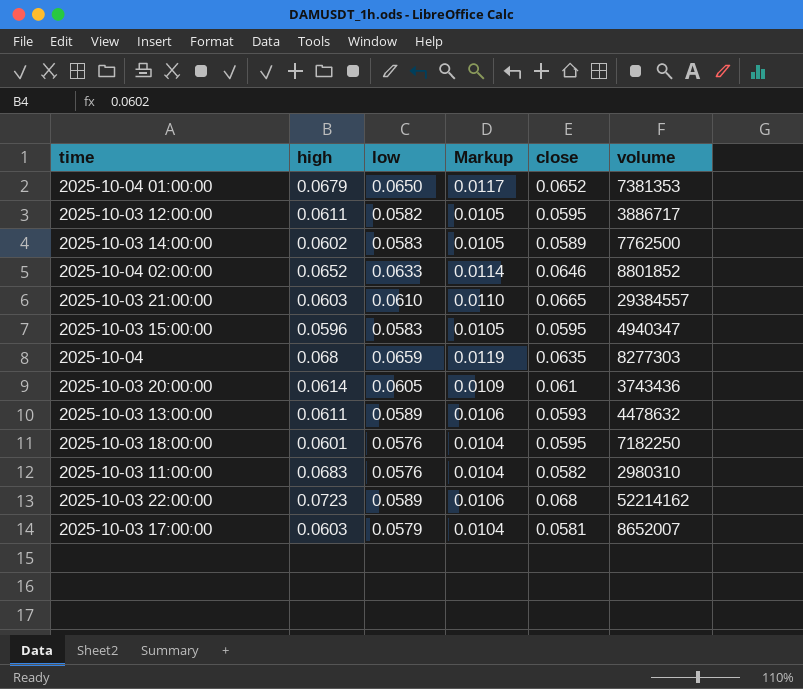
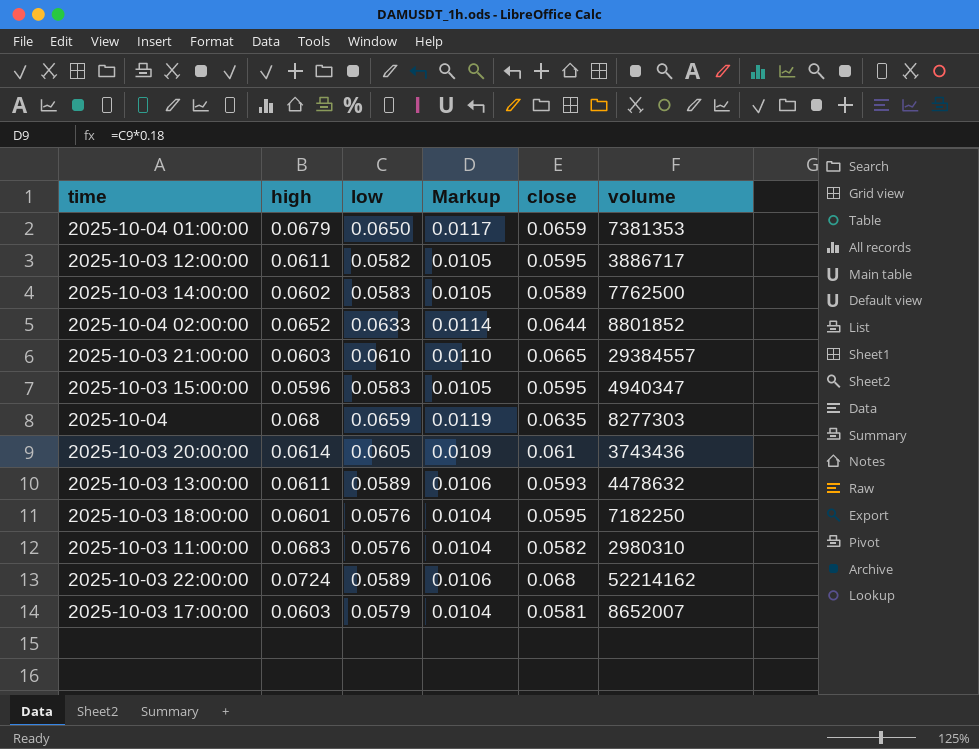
2025-10-04 01:00:00 | close: 0.0652 -> 0.0659
2025-10-04 02:00:00 | close: 0.0646 -> 0.0644
2025-10-03 22:00:00 | high: 0.0723 -> 0.0724

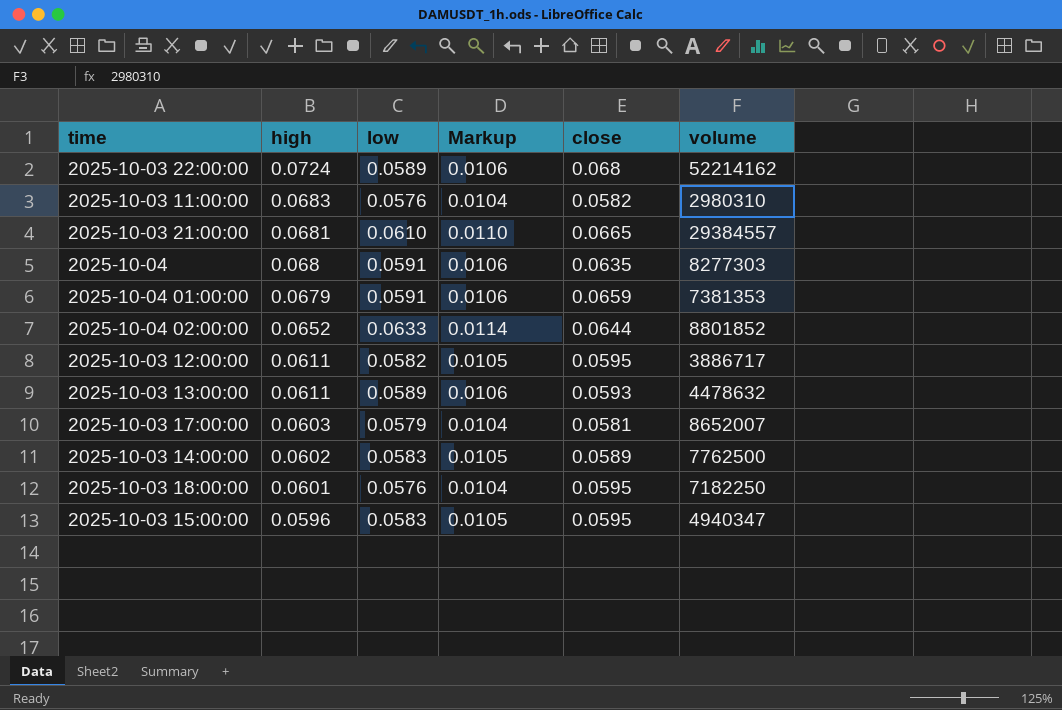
row order: none -> high descending
row 2025-10-03 20:00:00: 0.0614 | 0.0605 | 0.0109 | 0.061 | 3743436 -> none
2025-10-03 21:00:00 | high: 0.0603 -> 0.0681
2025-10-04 | low: 0.0659 -> 0.0591
2025-10-04 | Markup: 0.0119 -> 0.0106
2025-10-04 01:00:00 | low: 0.0650 -> 0.0591
2025-10-04 01:00:00 | Markup: 0.0117 -> 0.0106

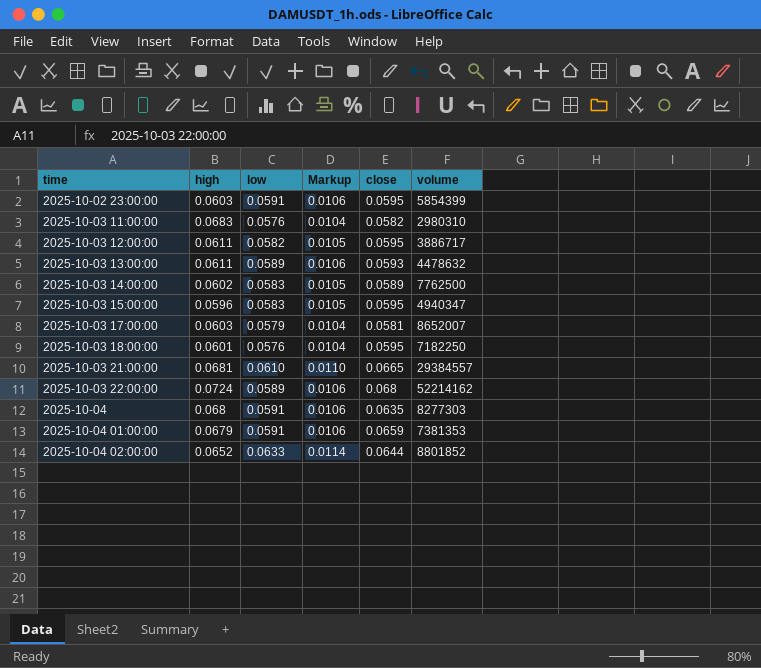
row order: high descending -> time ascending
row 2025-10-02 23:00:00: none -> 0.0603 | 0.0591 | 0.0106 | 0.0595 | 5854399

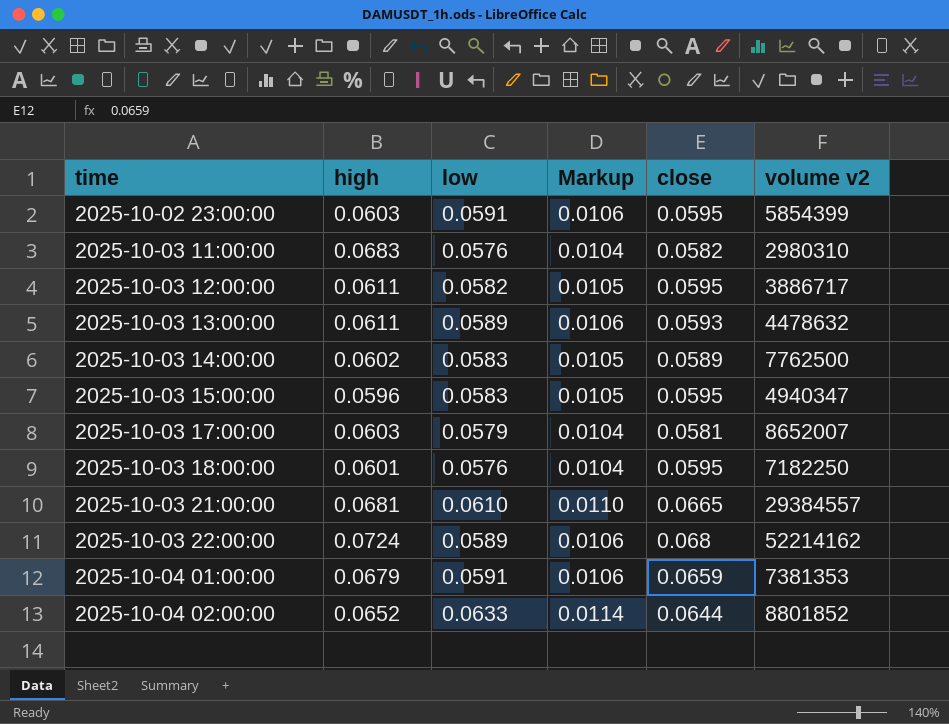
column name: volume -> volume v2
row 2025-10-04: 0.068 | 0.0591 | 0.0106 | 0.0635 | 8277303 -> none

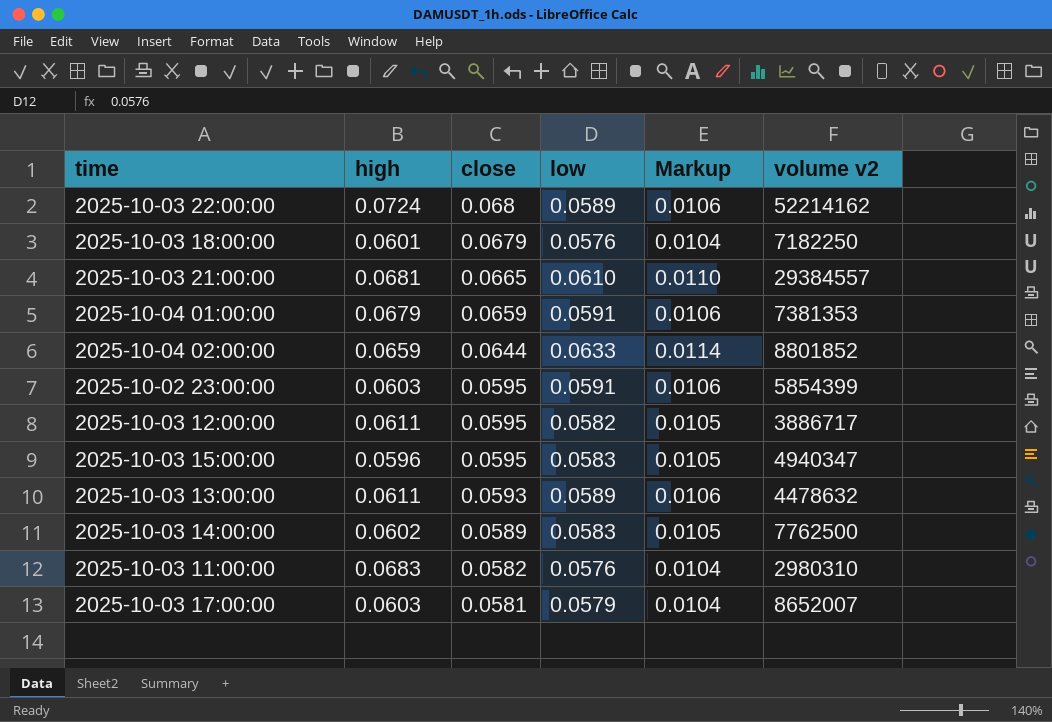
row order: time ascending -> close descending
column close | position: 5 -> 3
2025-10-03 18:00:00 | close: 0.0595 -> 0.0679
2025-10-04 02:00:00 | high: 0.0652 -> 0.0659

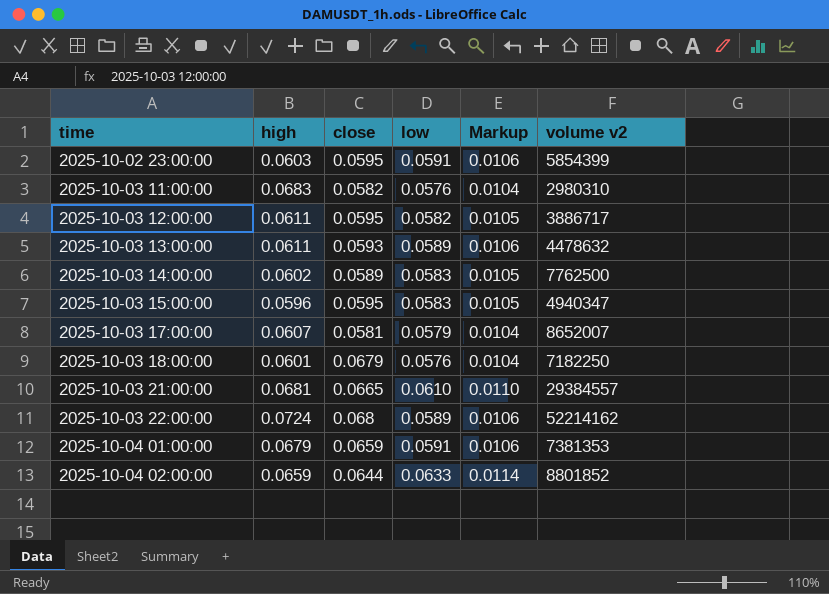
row order: close descending -> time ascending
2025-10-03 17:00:00 | high: 0.0603 -> 0.0607

